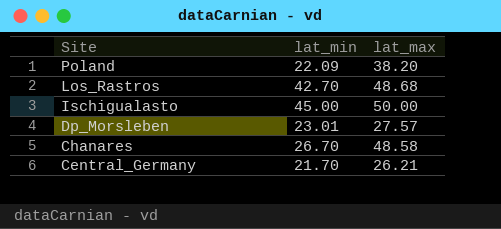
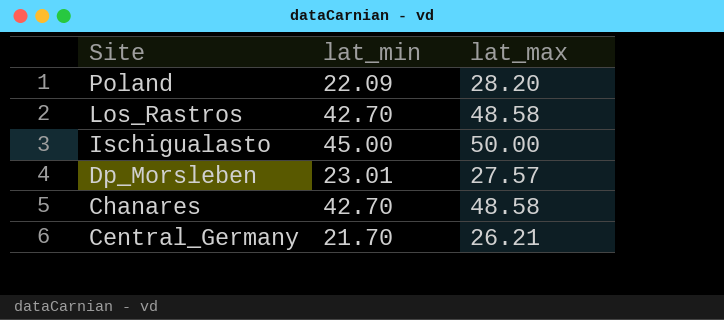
Poland | lat_max: 38.20 -> 28.20
Los_Rastros | lat_max: 48.68 -> 48.58
Chanares | lat_min: 26.70 -> 42.70

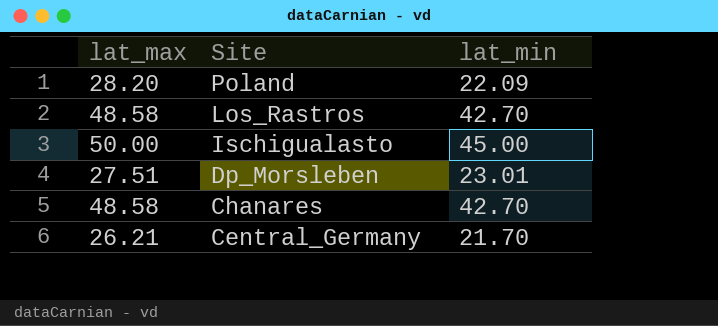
column lat_max | position: 3 -> 1
Dp_Morsleben | lat_max: 27.57 -> 27.51

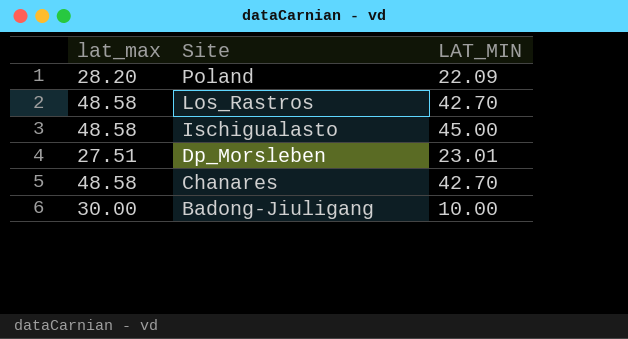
column name: lat_min -> LAT_MIN
row Central_Germany: 26.21 | 21.70 -> none
Ischigualasto | lat_max: 50.00 -> 48.58
row Badong-Jiuligang: none -> 30.00 | 10.00

